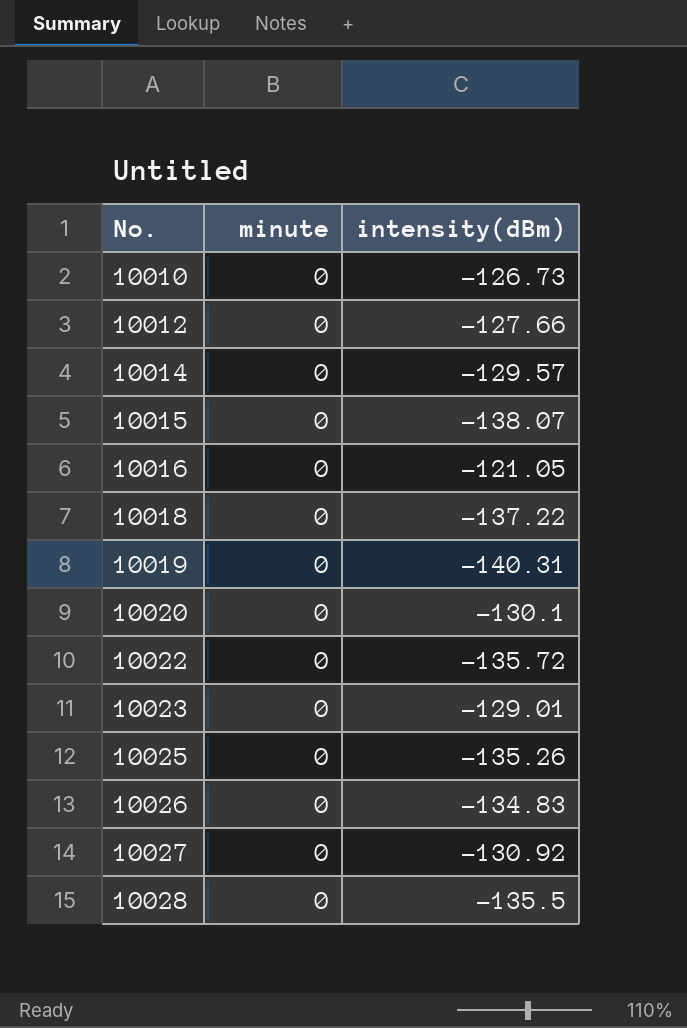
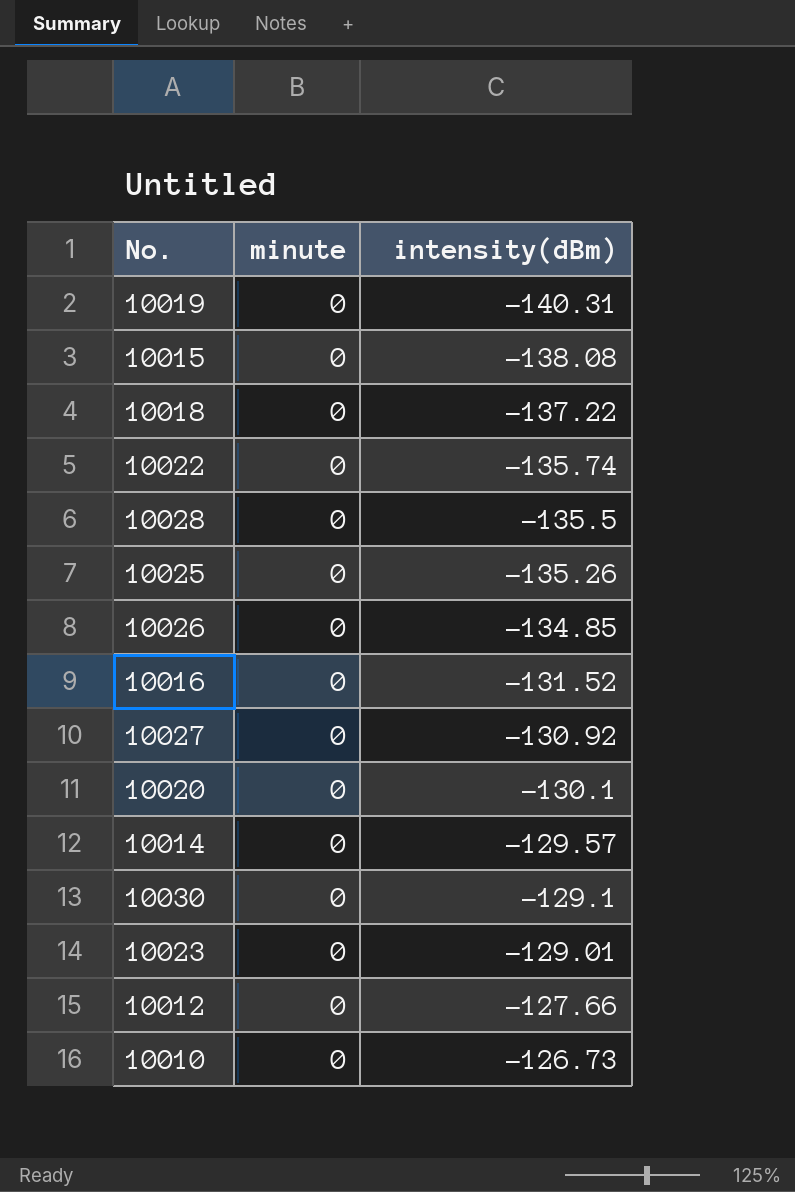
row order: No. ascending -> intensity(dBm) ascending
10015 | intensity(dBm): -138.07 -> -138.08
10022 | intensity(dBm): -135.72 -> -135.74
10026 | intensity(dBm): -134.83 -> -134.85
10016 | intensity(dBm): -121.05 -> -131.52
row 10030: none -> 0 | -129.1

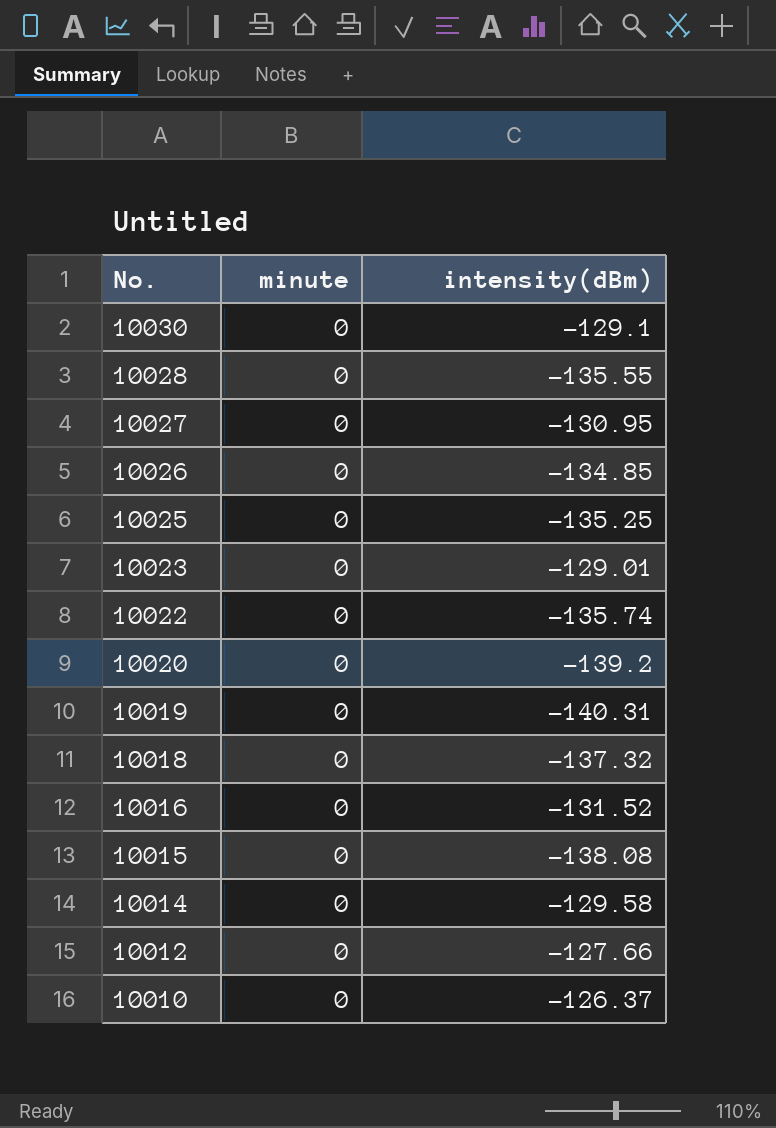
row order: intensity(dBm) ascending -> No. descending
10028 | intensity(dBm): -135.5 -> -135.55
10027 | intensity(dBm): -130.92 -> -130.95
10025 | intensity(dBm): -135.26 -> -135.25
10020 | intensity(dBm): -130.1 -> -139.2
10018 | intensity(dBm): -137.22 -> -137.32
10014 | intensity(dBm): -129.57 -> -129.58
10010 | intensity(dBm): -126.73 -> -126.37

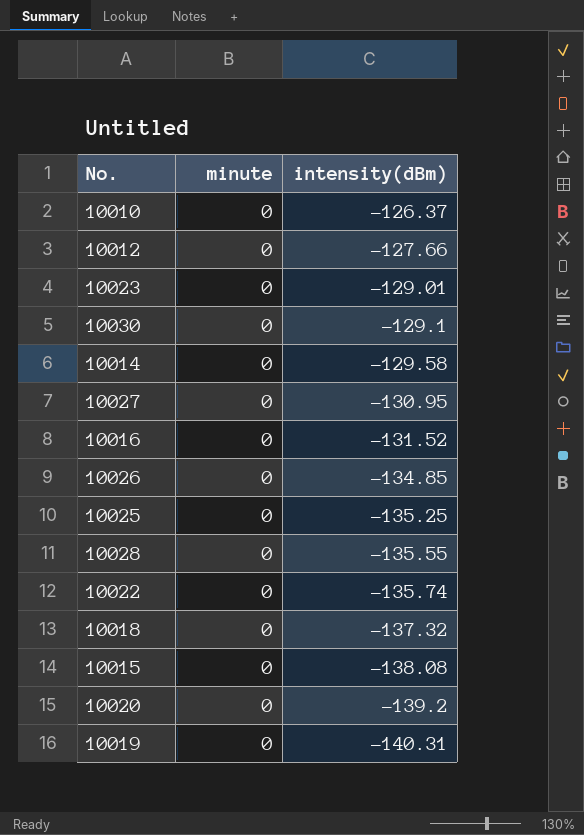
row order: No. descending -> intensity(dBm) descending

